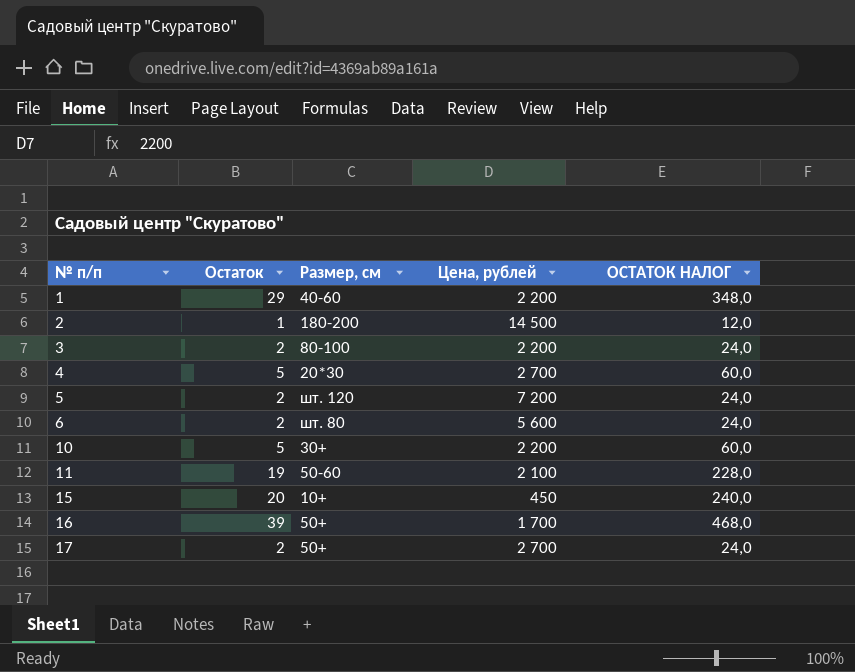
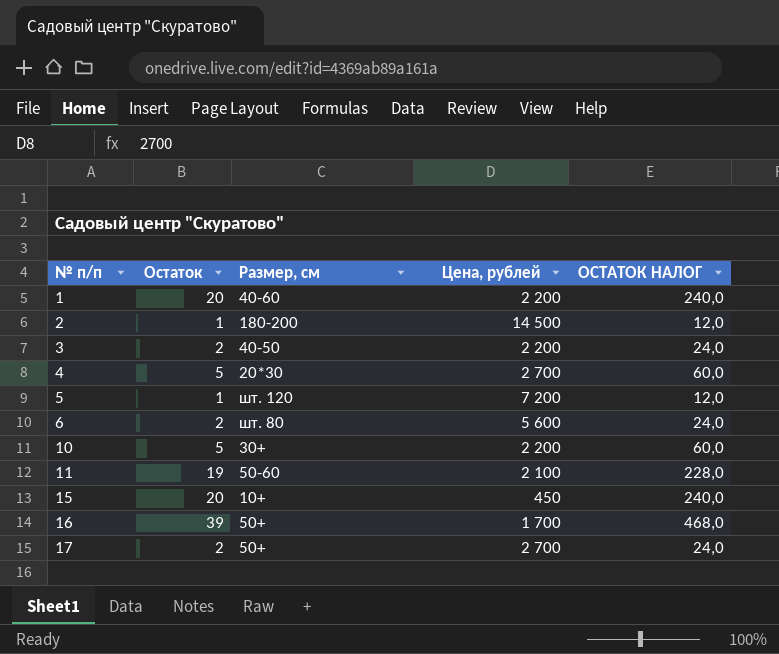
1 | Остаток: 29 -> 20
1 | ОСТАТОК НАЛОГ: 348,0 -> 240,0
3 | Размер, см: 80-100 -> 40-50
5 | Остаток: 2 -> 1
5 | ОСТАТОК НАЛОГ: 24,0 -> 12,0

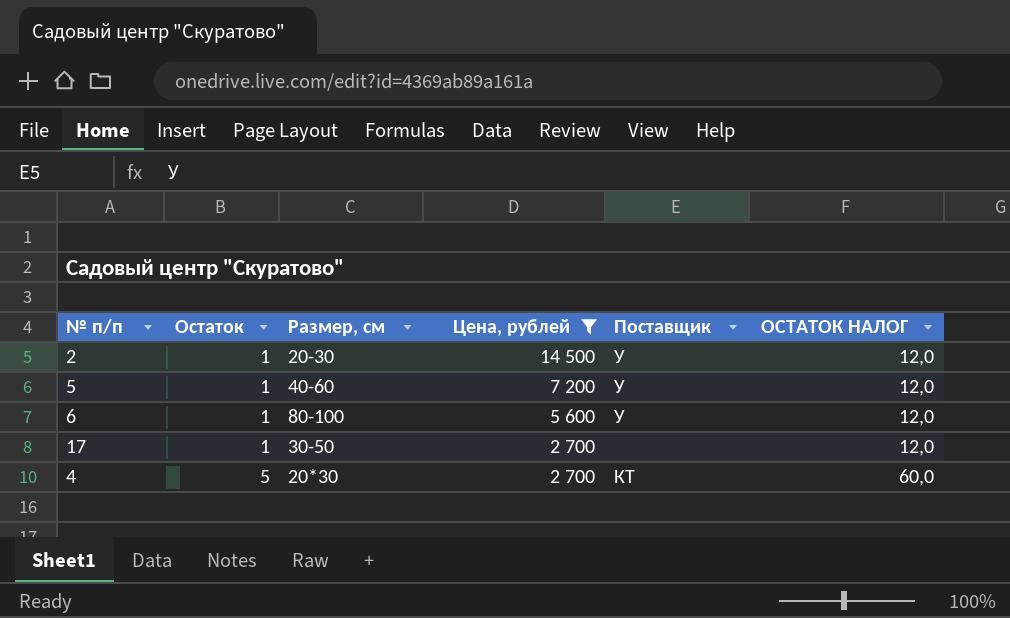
filter: none -> Цена, рублей >= 2 700
row order: № п/п ascending -> Остаток ascending
column Поставщик | position: none -> 5
2 | Размер, см: 180-200 -> 20-30
5 | Размер, см: шт. 120 -> 40-60
6 | Остаток: 2 -> 1
6 | Размер, см: шт. 80 -> 80-100
6 | ОСТАТОК НАЛОГ: 24,0 -> 12,0
17 | Остаток: 2 -> 1
17 | Размер, см: 50+ -> 30-50
17 | ОСТАТОК НАЛОГ: 24,0 -> 12,0

